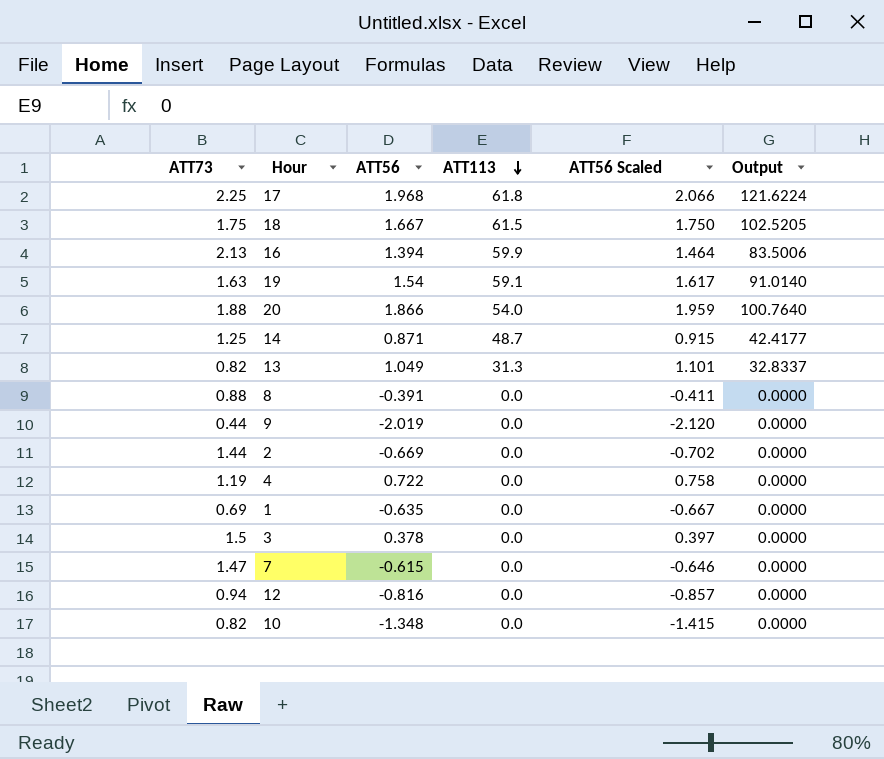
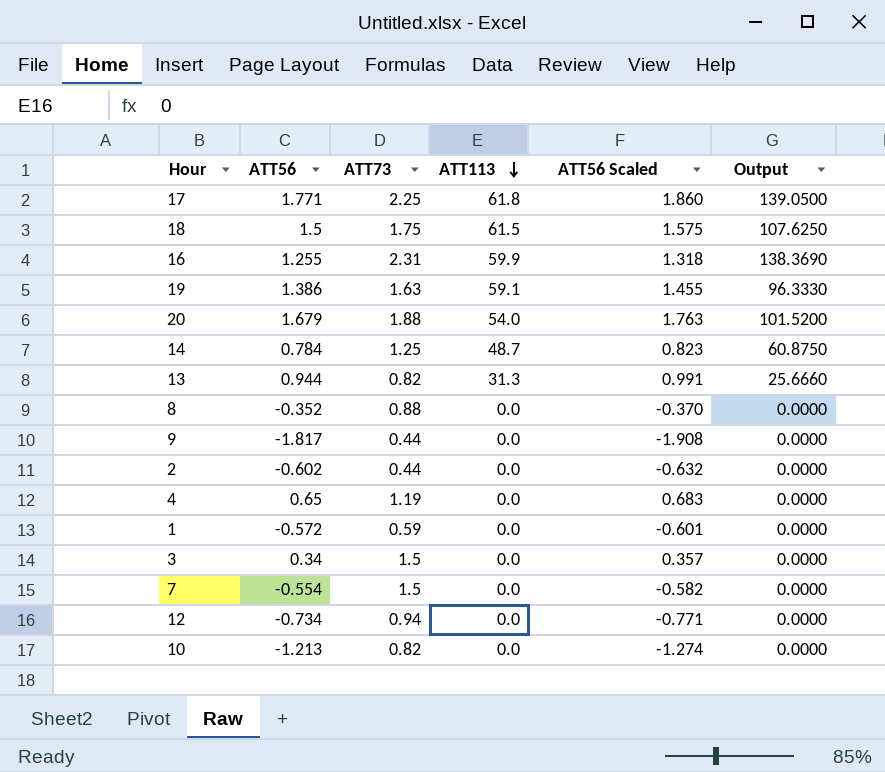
column ATT73 | position: 1 -> 3
column Output | formula: [ATT56] * [ATT113] -> [ATT73] * [ATT113]
17 | ATT56: 1.968 -> 1.771
17 | ATT56 Scaled: 2.066 -> 1.860
18 | ATT56: 1.667 -> 1.5
18 | ATT56 Scaled: 1.750 -> 1.575
16 | ATT56: 1.394 -> 1.255
16 | ATT73: 2.13 -> 2.31
16 | ATT56 Scaled: 1.464 -> 1.318
19 | ATT56: 1.54 -> 1.386
19 | ATT56 Scaled: 1.617 -> 1.455
20 | ATT56: 1.866 -> 1.679
20 | ATT56 Scaled: 1.959 -> 1.763
14 | ATT56: 0.871 -> 0.784
14 | ATT56 Scaled: 0.915 -> 0.823
13 | ATT56: 1.049 -> 0.944
13 | ATT56 Scaled: 1.101 -> 0.991
8 | ATT56: -0.391 -> -0.352
8 | ATT56 Scaled: -0.411 -> -0.370
9 | ATT56: -2.019 -> -1.817
9 | ATT56 Scaled: -2.120 -> -1.908
2 | ATT56: -0.669 -> -0.602
2 | ATT73: 1.44 -> 0.44
2 | ATT56 Scaled: -0.702 -> -0.632
4 | ATT56: 0.722 -> 0.65
4 | ATT56 Scaled: 0.758 -> 0.683
1 | ATT56: -0.635 -> -0.572
1 | ATT73: 0.69 -> 0.59
1 | ATT56 Scaled: -0.667 -> -0.601
3 | ATT56: 0.378 -> 0.34
3 | ATT56 Scaled: 0.397 -> 0.357
7 | ATT56: -0.615 -> -0.554
7 | ATT73: 1.47 -> 1.5
7 | ATT56 Scaled: -0.646 -> -0.582
12 | ATT56: -0.816 -> -0.734
12 | ATT56 Scaled: -0.857 -> -0.771
10 | ATT56: -1.348 -> -1.213
10 | ATT56 Scaled: -1.415 -> -1.274

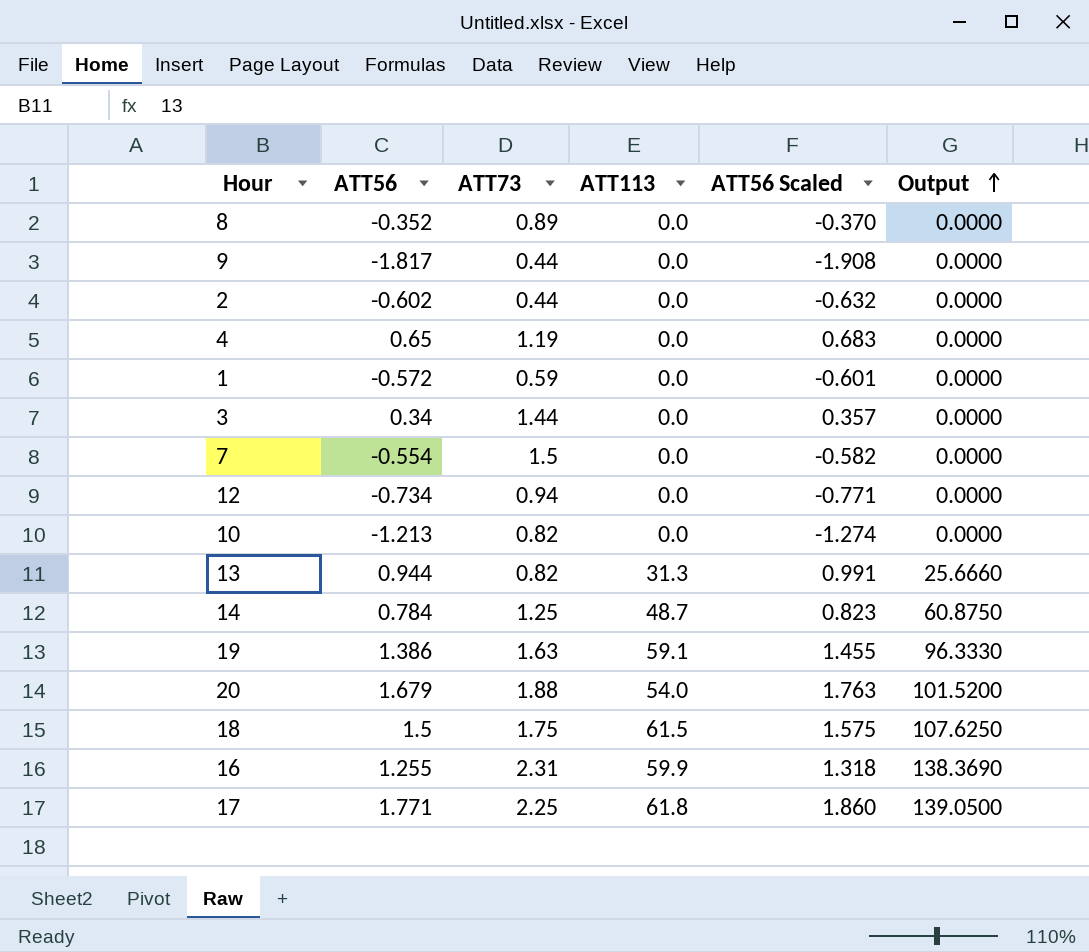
row order: ATT113 descending -> Output ascending
8 | ATT73: 0.88 -> 0.89
3 | ATT73: 1.5 -> 1.44

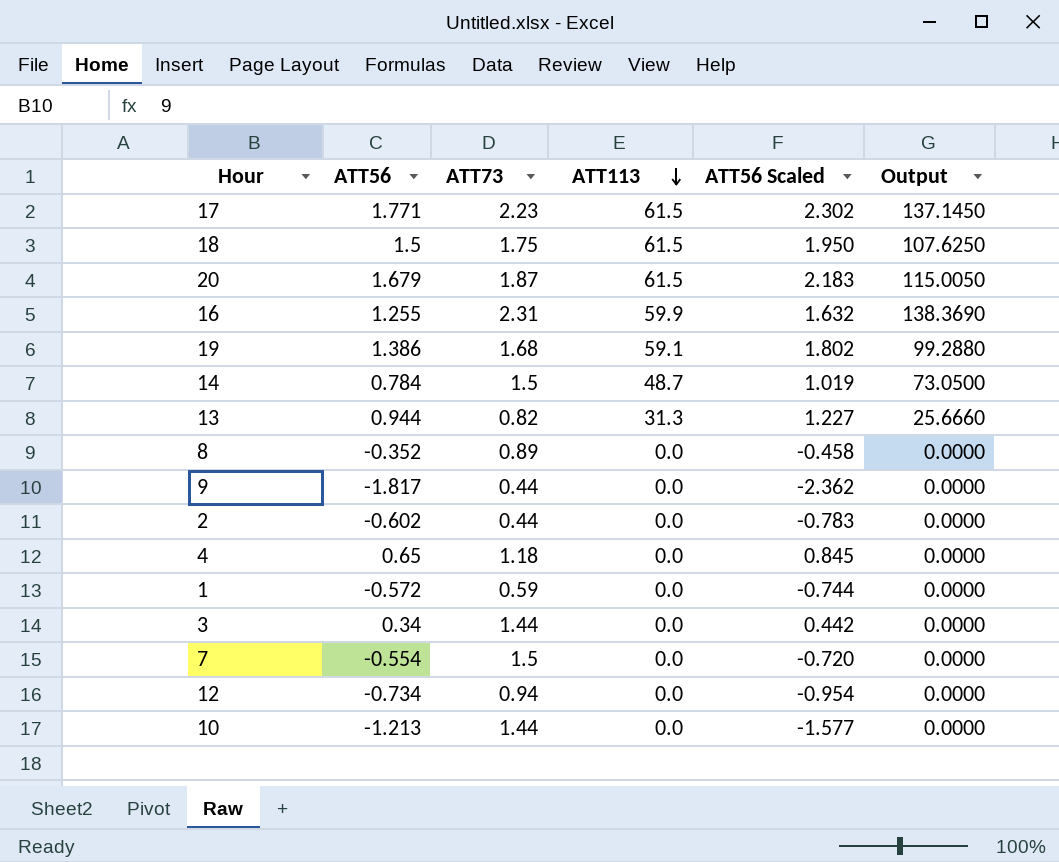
row order: Output ascending -> ATT113 descending
column ATT56 Scaled | formula: [ATT56] * 1.05 -> [ATT56] * 1.3
17 | ATT73: 2.25 -> 2.23
17 | ATT113: 61.8 -> 61.5
17 | Output: 139.0500 -> 137.1450
20 | ATT73: 1.88 -> 1.87
20 | ATT113: 54.0 -> 61.5
20 | Output: 101.5200 -> 115.0050
19 | ATT73: 1.63 -> 1.68
19 | Output: 96.3330 -> 99.2880
14 | ATT73: 1.25 -> 1.5
14 | Output: 60.8750 -> 73.0500
4 | ATT73: 1.19 -> 1.18
10 | ATT73: 0.82 -> 1.44

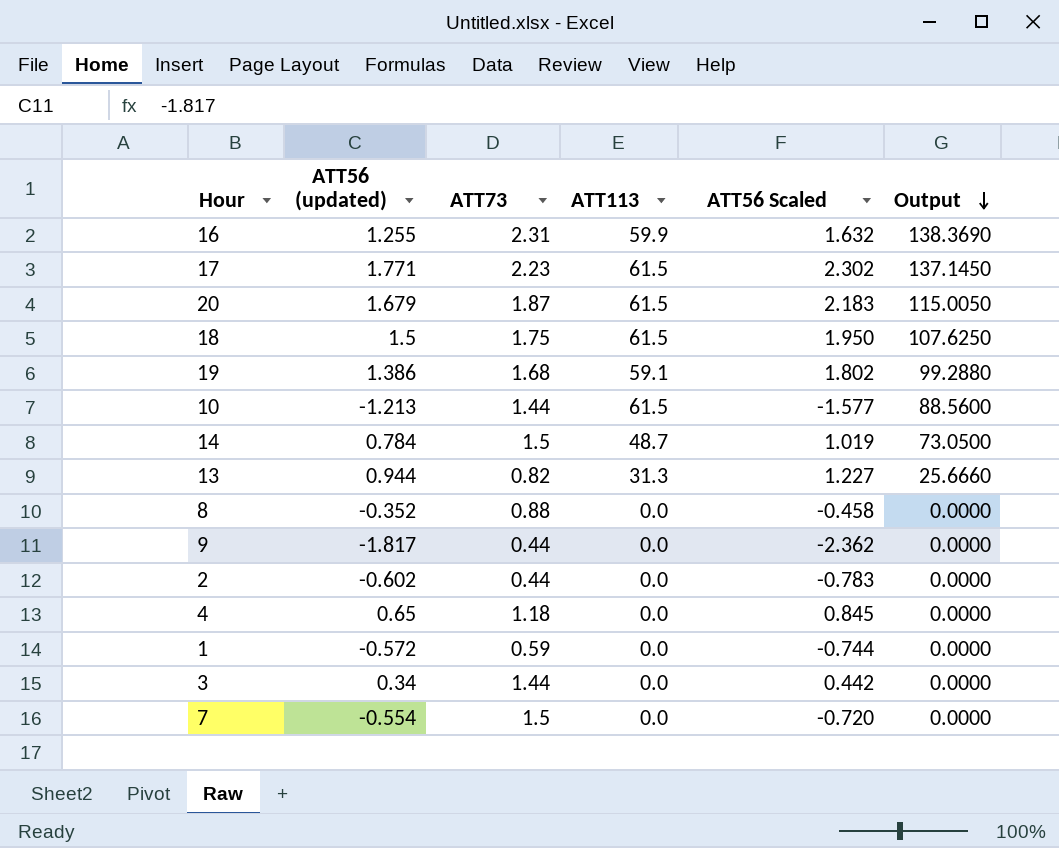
row order: ATT113 descending -> Output descending
column name: ATT56 -> ATT56 (updated)
row 12: -0.734 | 0.94 | 0.0 | -0.954 | 0.0000 -> none
10 | ATT113: 0.0 -> 61.5
10 | Output: 0.0000 -> 88.5600
8 | ATT73: 0.89 -> 0.88

